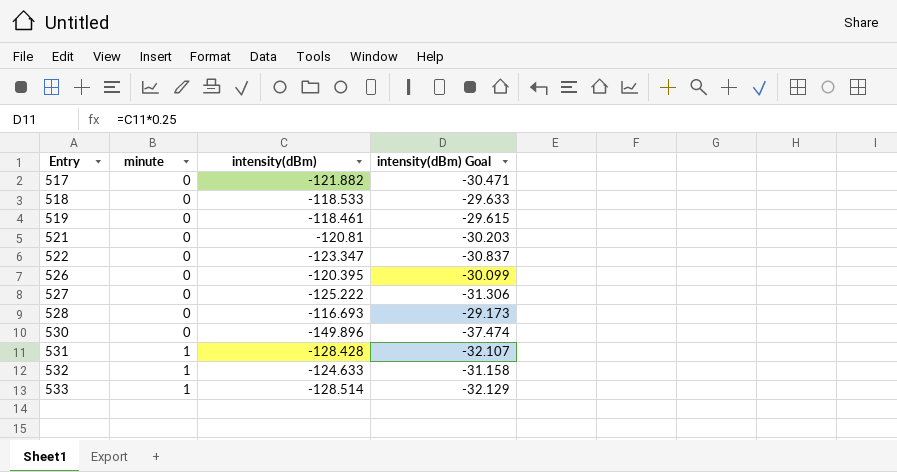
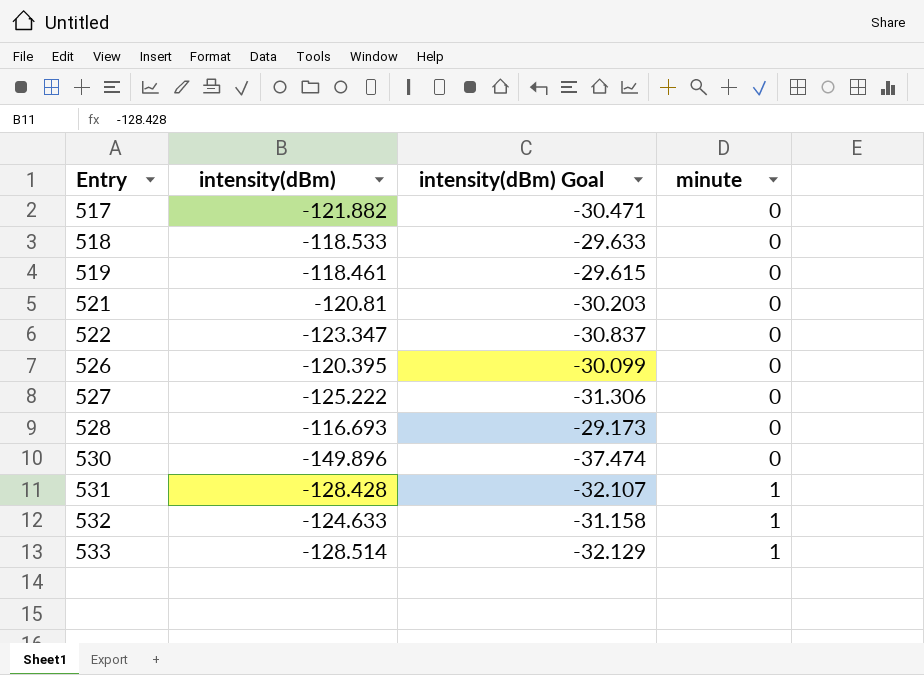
column minute | position: 2 -> 4

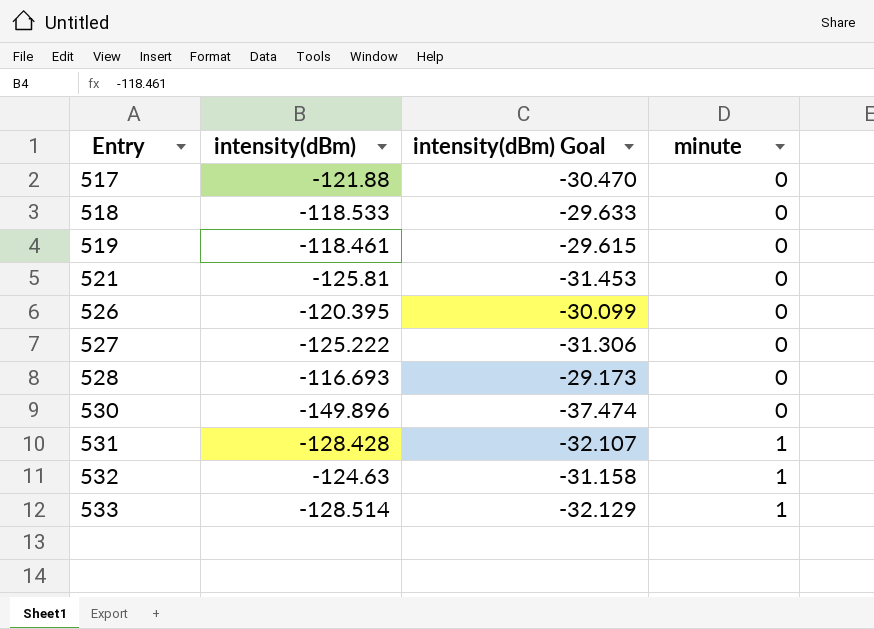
row 522: -123.347 | -30.837 | 0 -> none
517 | intensity(dBm): -121.882 -> -121.88
517 | intensity(dBm) Goal: -30.471 -> -30.470
521 | intensity(dBm): -120.81 -> -125.81
521 | intensity(dBm) Goal: -30.203 -> -31.453
532 | intensity(dBm): -124.633 -> -124.63

